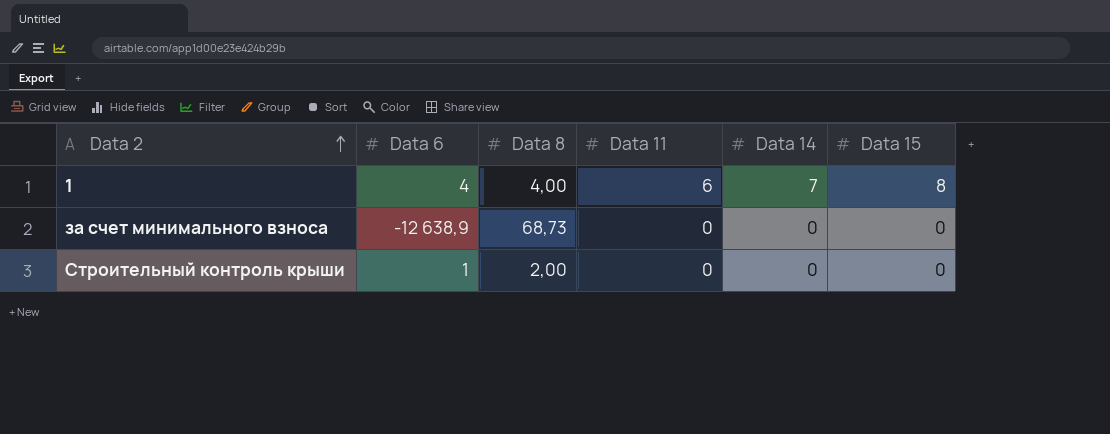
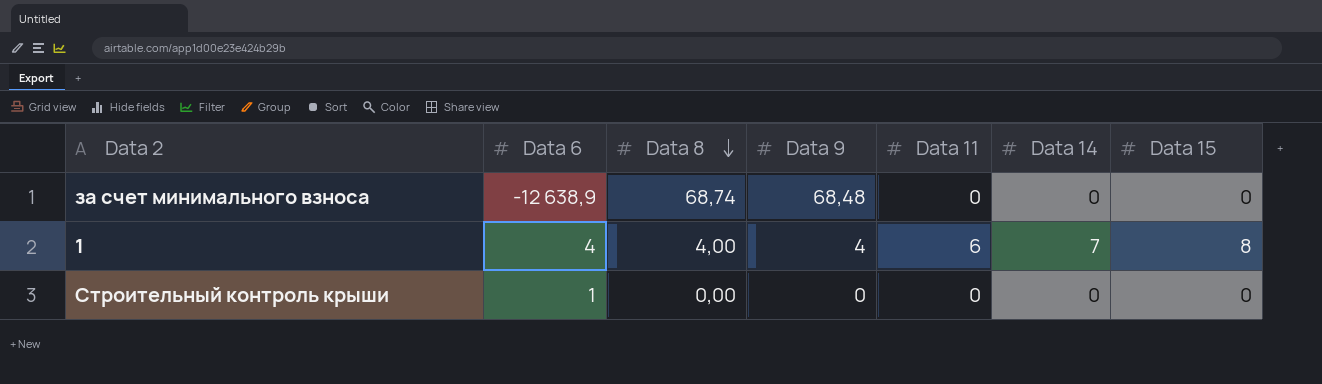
row order: Data 2 ascending -> Data 8 descending
column Data 9 | position: none -> 4
за счет минимального взноса | Data 8: 68,73 -> 68,74
Строительный контроль крыши | Data 8: 2,00 -> 0,00

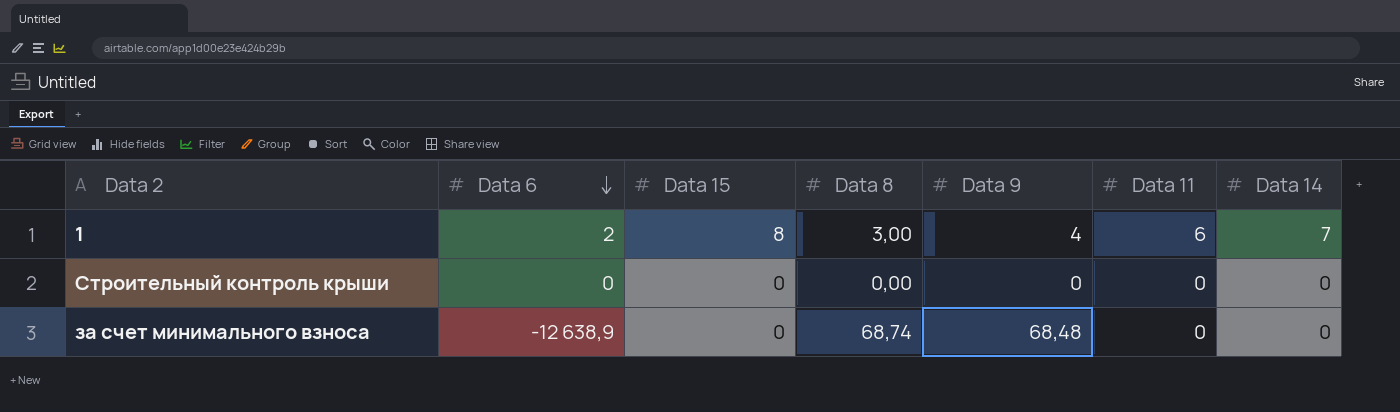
row order: Data 8 descending -> Data 6 descending
column Data 15 | position: 7 -> 3
1 | Data 6: 4 -> 2
1 | Data 8: 4,00 -> 3,00
Строительный контроль крыши | Data 6: 1 -> 0

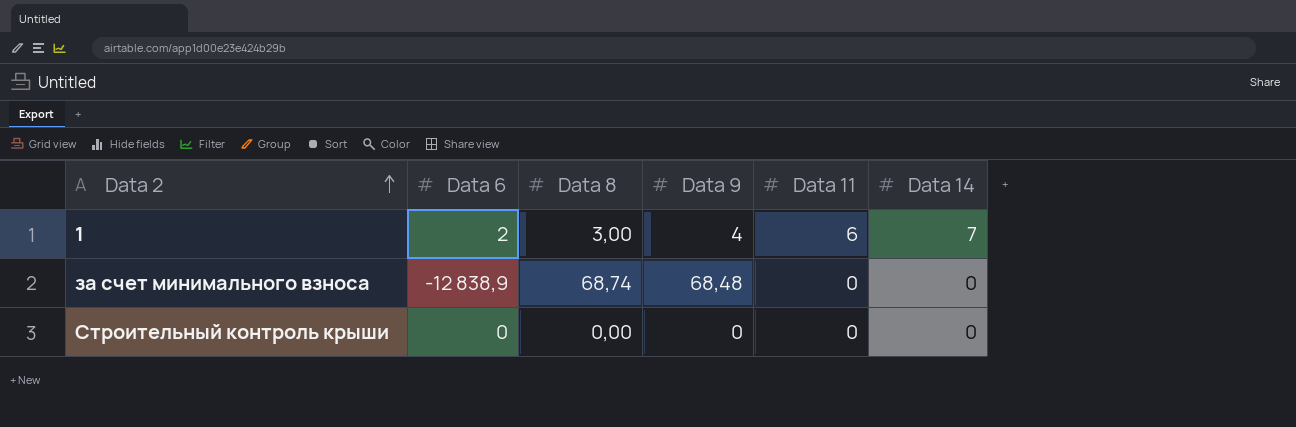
row order: Data 6 descending -> Data 2 ascending
column Data 15 | position: 3 -> none
за счет минимального взноса | Data 6: -12 638,9 -> -12 838,9

